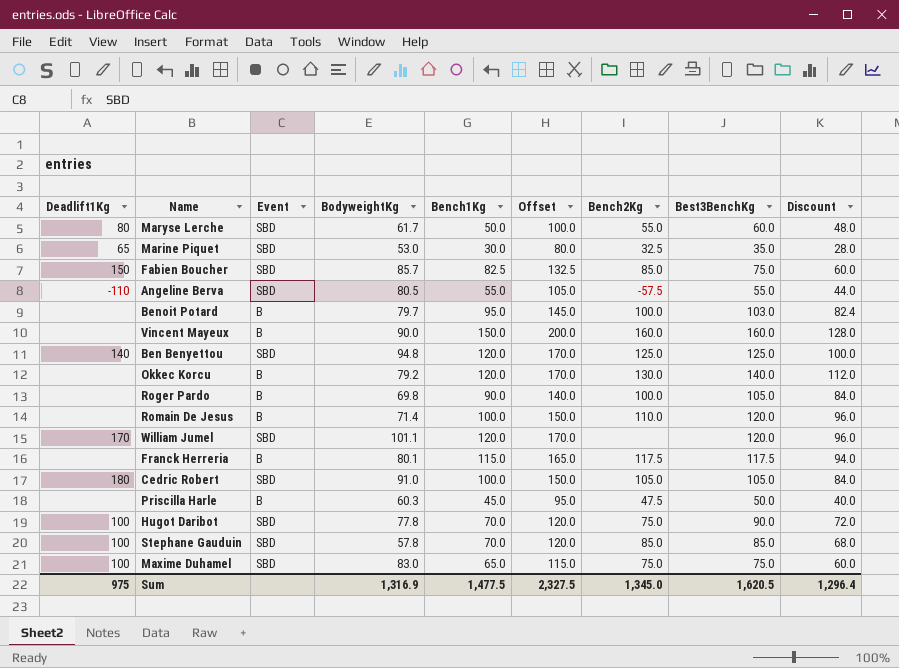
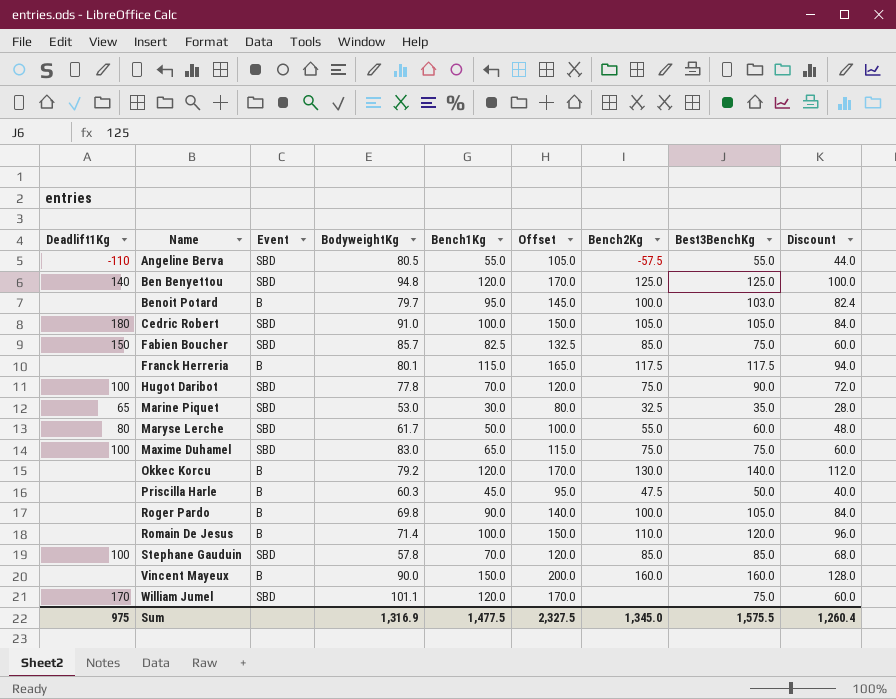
row order: none -> Name ascending
William Jumel | Best3BenchKg: 120.0 -> 75.0
William Jumel | Discount: 96.0 -> 60.0
Sum | Best3BenchKg: 1,620.5 -> 1,575.5
Sum | Discount: 1,296.4 -> 1,260.4

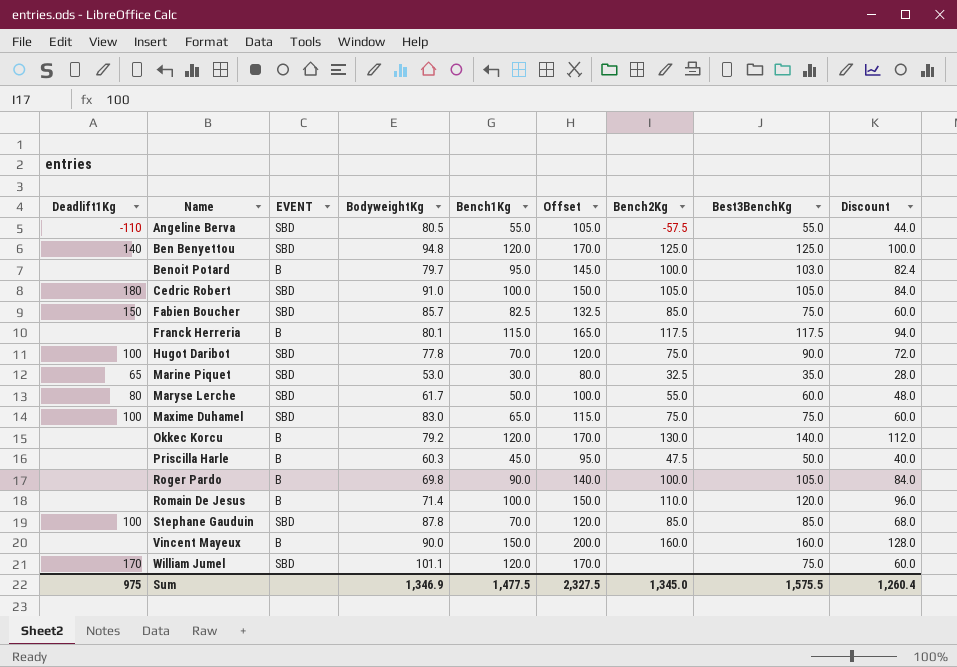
column name: Event -> EVENT
Stephane Gauduin | BodyweightKg: 57.8 -> 87.8
Sum | BodyweightKg: 1,316.9 -> 1,346.9

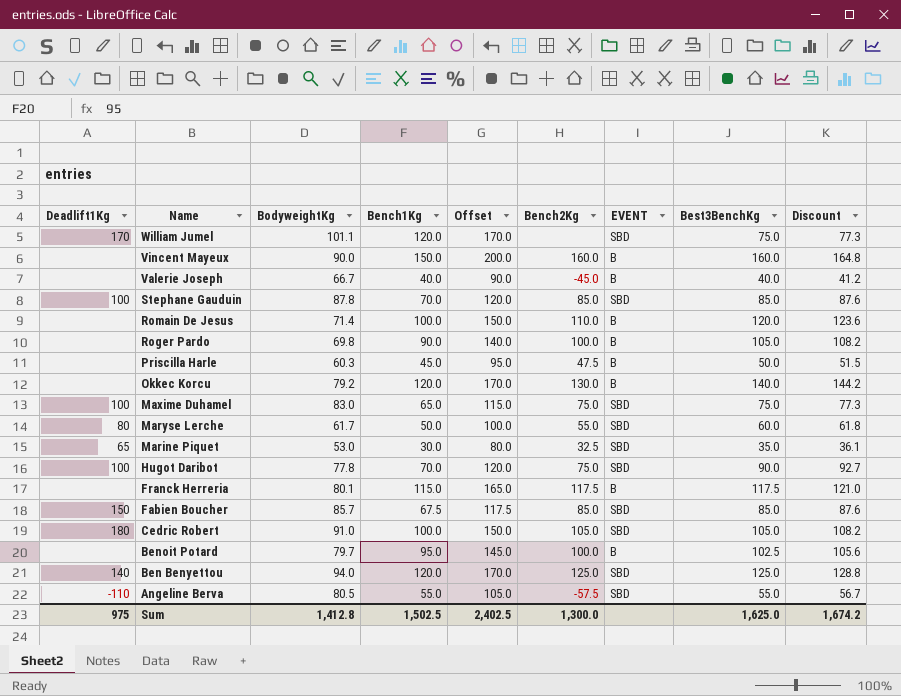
row order: Name ascending -> Name descending
column EVENT | position: 3 -> 7
column Discount | formula: [Best3BenchKg] * 0.8 -> [Best3BenchKg] * 1.03
row Valerie Joseph: none -> none | 66.7 | 40.0 | 90.0 | -45.0 | B | 40.0 | 41.2
Fabien Boucher | Bench1Kg: 82.5 -> 67.5
Fabien Boucher | Offset: 132.5 -> 117.5
Fabien Boucher | Best3BenchKg: 75.0 -> 85.0
Benoit Potard | Best3BenchKg: 103.0 -> 102.5
Ben Benyettou | BodyweightKg: 94.8 -> 94.0
Sum | BodyweightKg: 1,346.9 -> 1,412.8
Sum | Bench1Kg: 1,477.5 -> 1,502.5
Sum | Offset: 2,327.5 -> 2,402.5
Sum | Bench2Kg: 1,345.0 -> 1,300.0
Sum | Best3BenchKg: 1,575.5 -> 1,625.0
Sum | Discount: 1,260.4 -> 1,674.2

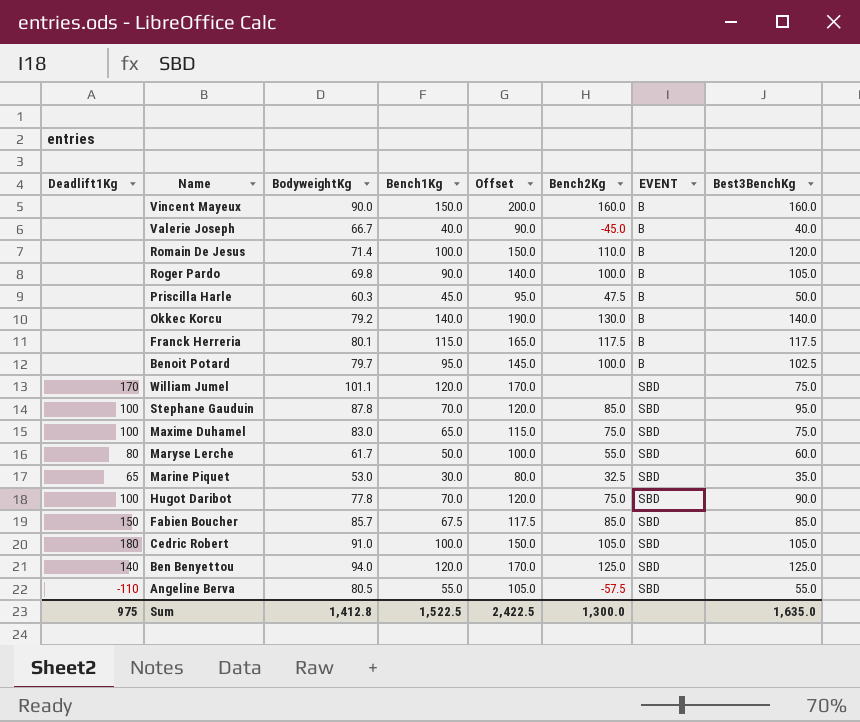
row order: Name descending -> EVENT ascending
column Discount | formula: [Best3BenchKg] * 1.03 -> none
Okkec Korcu | Bench1Kg: 120.0 -> 140.0
Okkec Korcu | Offset: 170.0 -> 190.0
Stephane Gauduin | Best3BenchKg: 85.0 -> 95.0
Sum | Bench1Kg: 1,502.5 -> 1,522.5
Sum | Offset: 2,402.5 -> 2,422.5
Sum | Best3BenchKg: 1,625.0 -> 1,635.0

